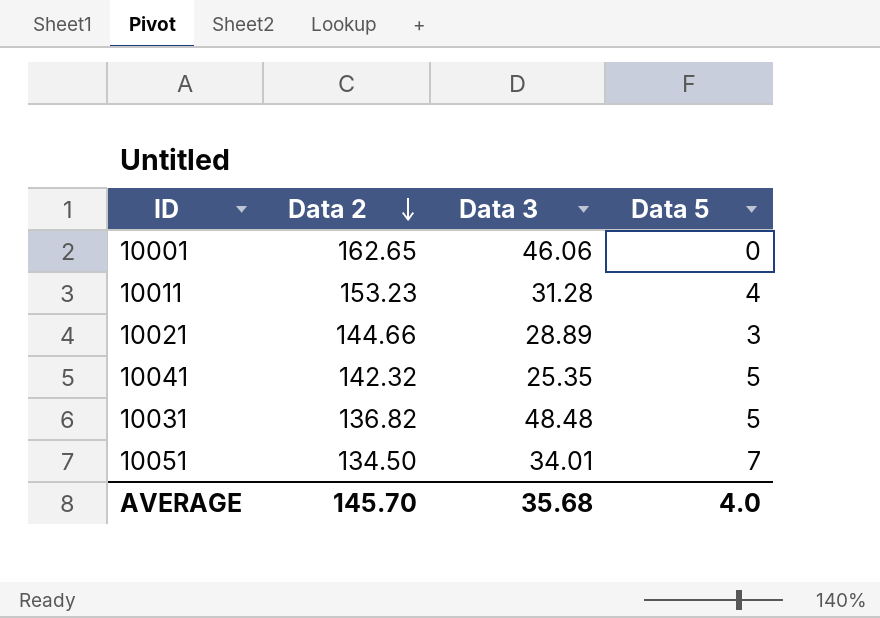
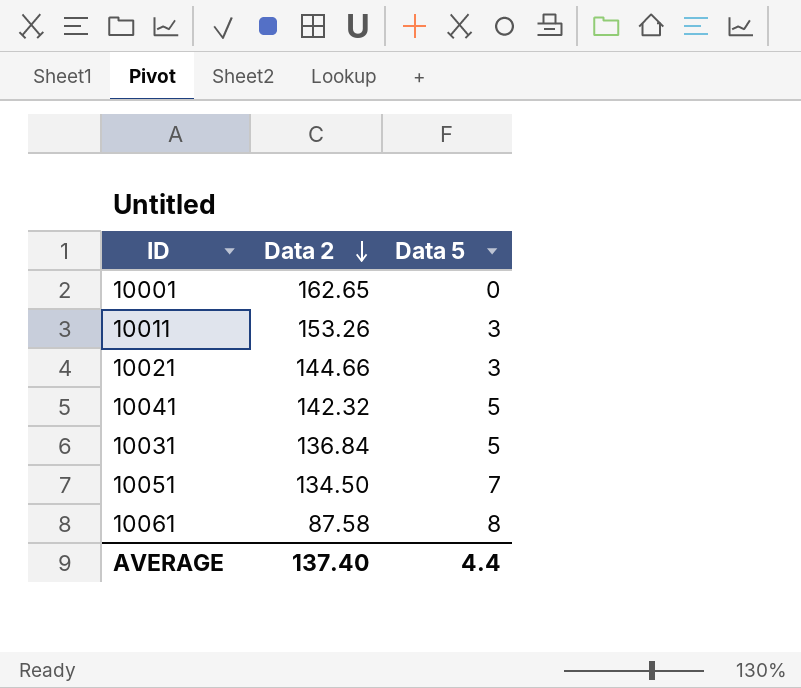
column Data 3 | position: 3 -> none
10011 | Data 2: 153.23 -> 153.26
10011 | Data 5: 4 -> 3
10031 | Data 2: 136.82 -> 136.84
row 10061: none -> 87.58 | 8
AVERAGE | Data 2: 145.70 -> 137.40
AVERAGE | Data 5: 4.0 -> 4.4

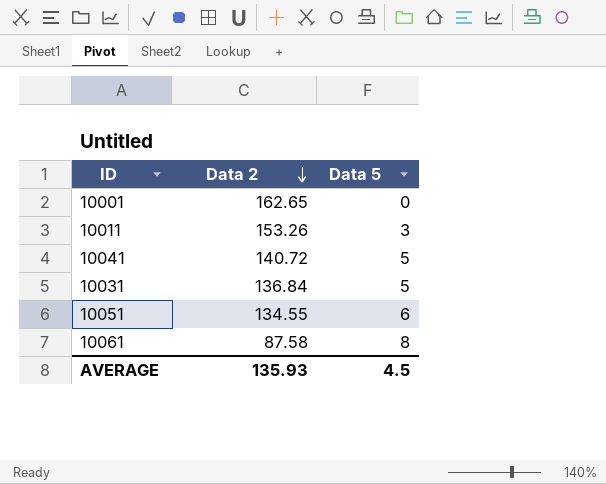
row 10021: 144.66 | 3 -> none
10041 | Data 2: 142.32 -> 140.72
10051 | Data 2: 134.50 -> 134.55
10051 | Data 5: 7 -> 6
AVERAGE | Data 2: 137.40 -> 135.93
AVERAGE | Data 5: 4.4 -> 4.5

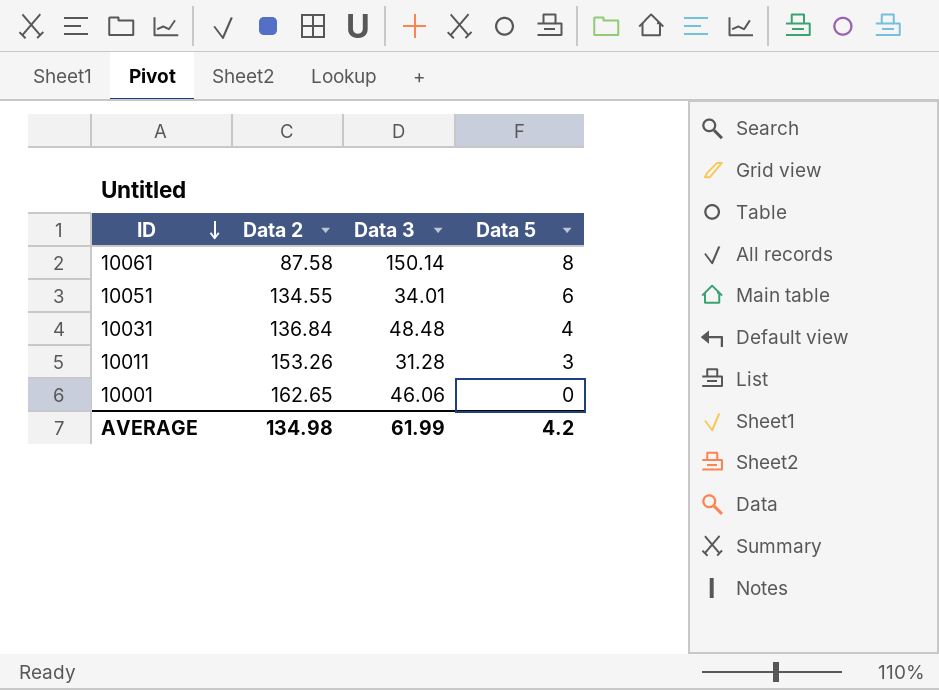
row order: Data 2 descending -> ID descending
column Data 3 | position: none -> 3
row 10041: 140.72 | 5 -> none
10031 | Data 5: 5 -> 4
AVERAGE | Data 2: 135.93 -> 134.98
AVERAGE | Data 5: 4.5 -> 4.2

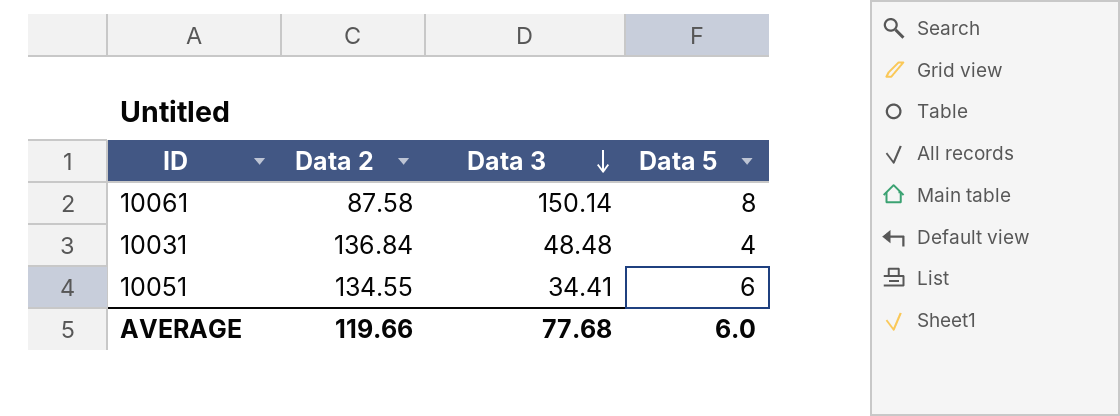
row order: ID descending -> Data 3 descending
row 10011: 153.26 | 31.28 | 3 -> none
row 10001: 162.65 | 46.06 | 0 -> none
10051 | Data 3: 34.01 -> 34.41
AVERAGE | Data 2: 134.98 -> 119.66
AVERAGE | Data 3: 61.99 -> 77.68
AVERAGE | Data 5: 4.2 -> 6.0

